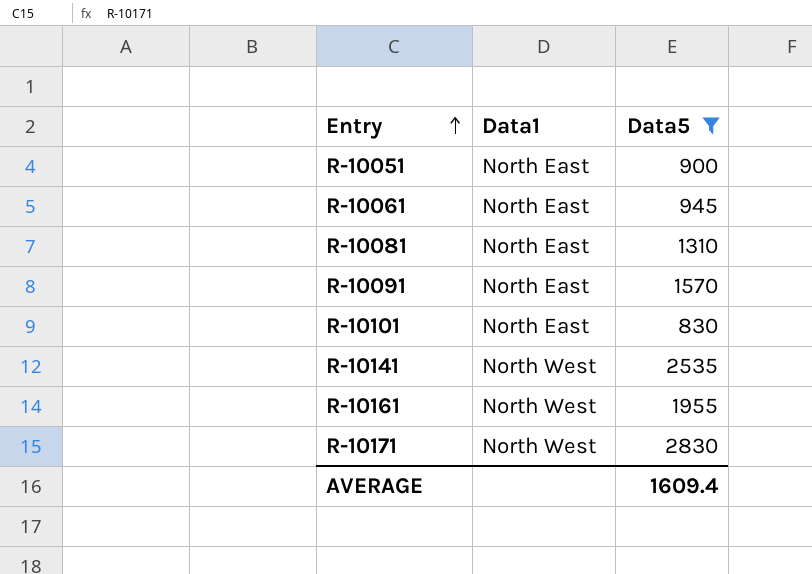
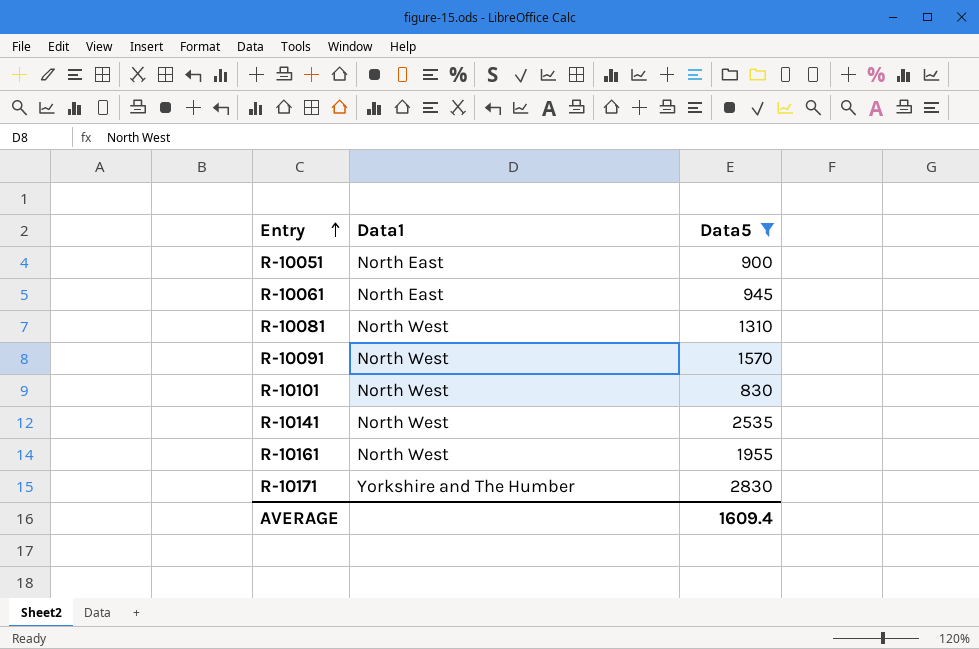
R-10081 | Data1: North East -> North West
R-10091 | Data1: North East -> North West
R-10101 | Data1: North East -> North West
R-10171 | Data1: North West -> Yorkshire and The Humber

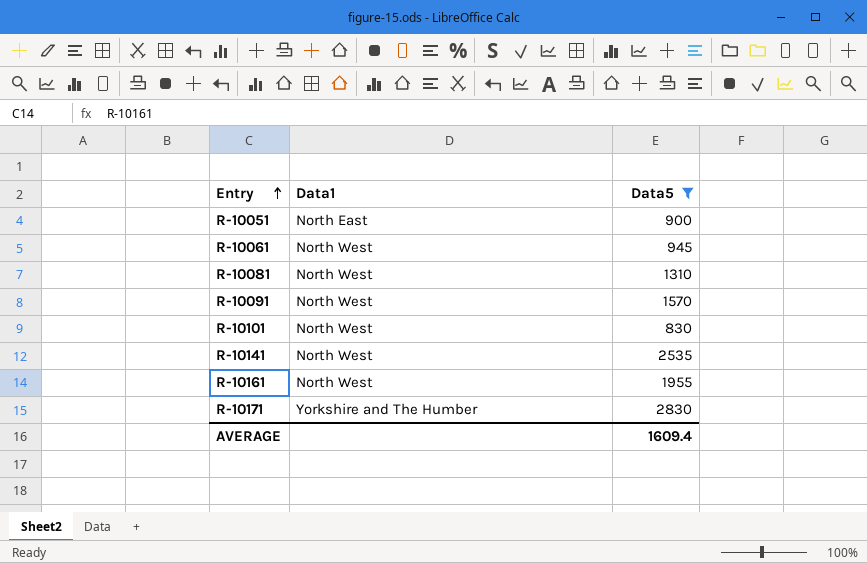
R-10061 | Data1: North East -> North West

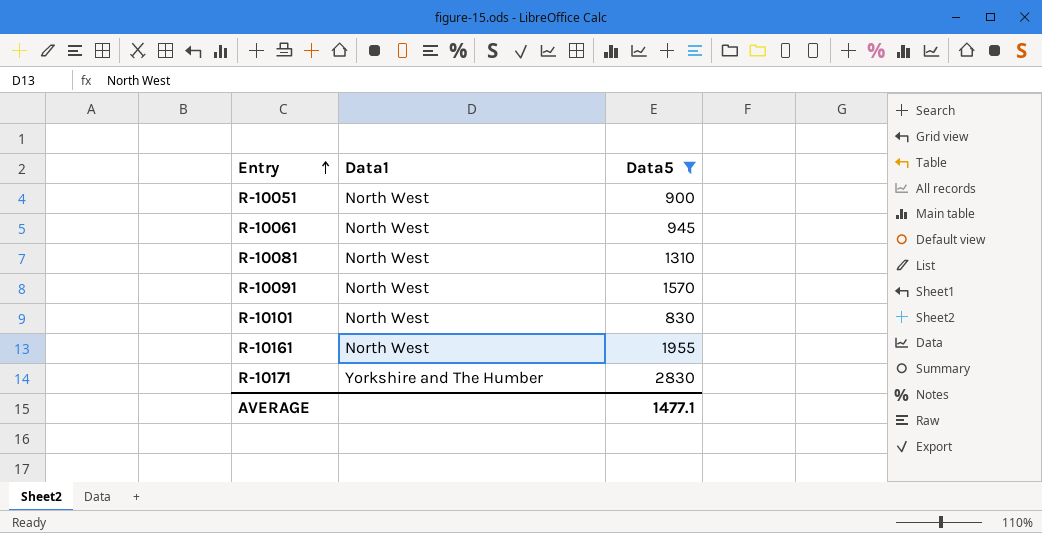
row R-10141: North West | 2535 -> none
R-10051 | Data1: North East -> North West
AVERAGE | Data5: 1609.4 -> 1477.1

